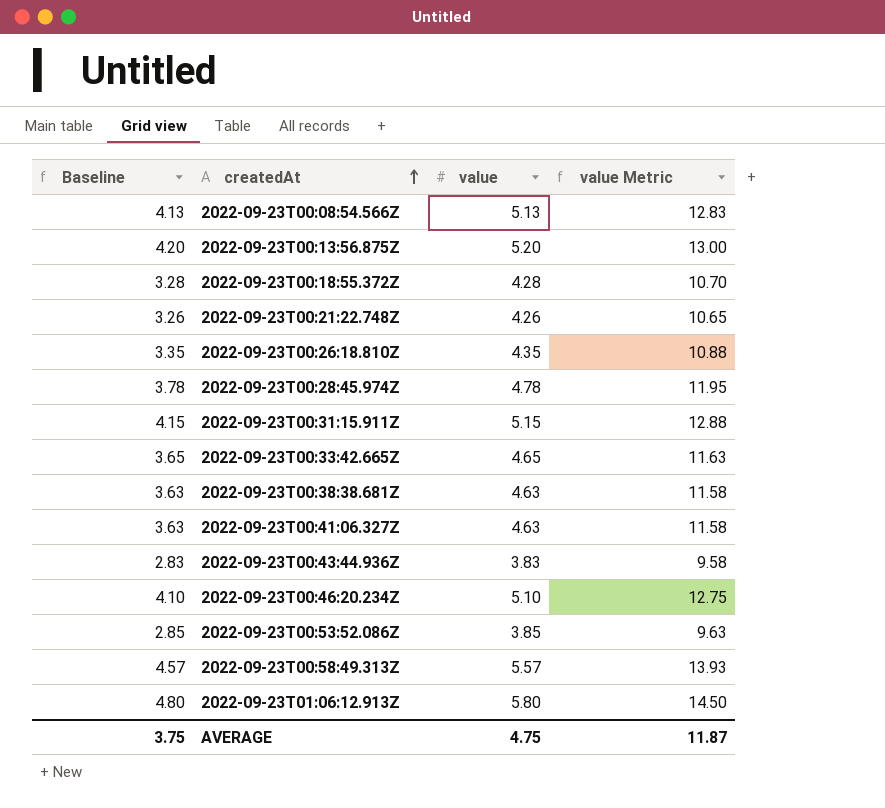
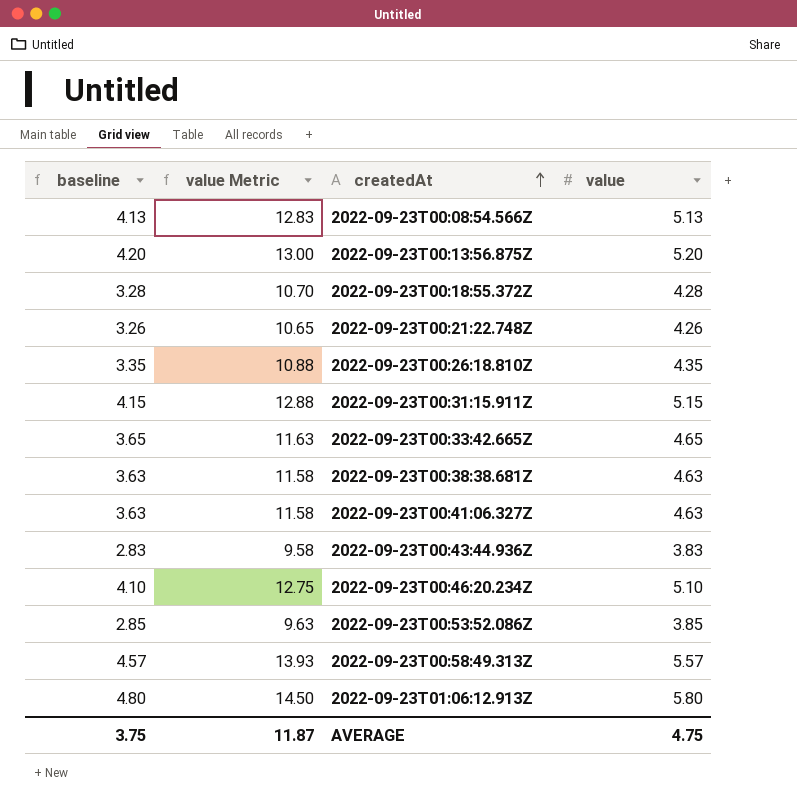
column name: Baseline -> baseline
column value Metric | position: 4 -> 2
row 2022-09-23T00:28:45.974Z: 3.78 | 4.78 | 11.95 -> none

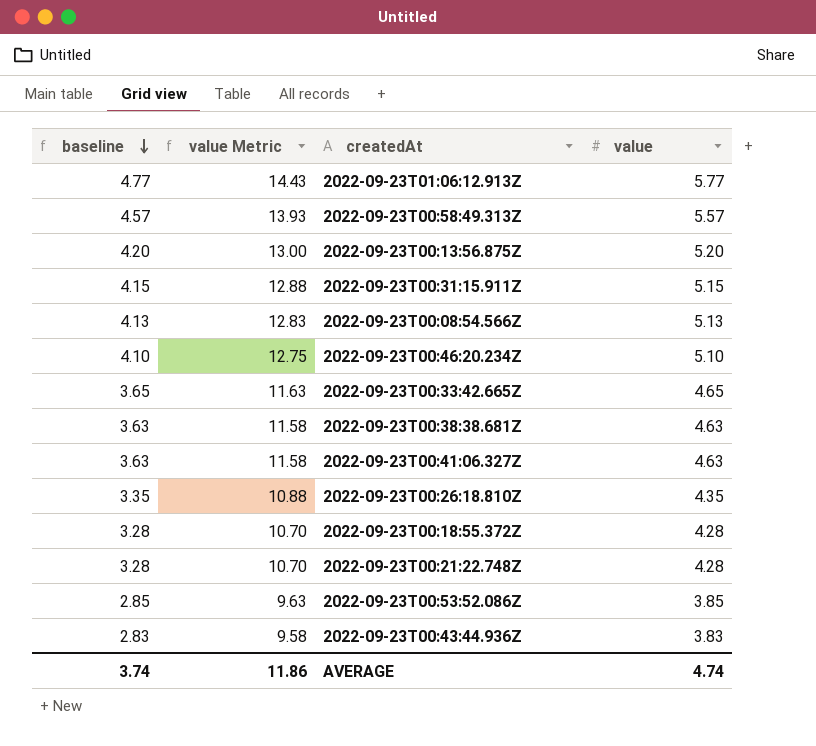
row order: createdAt ascending -> baseline descending
2022-09-23T01:06:12.913Z | baseline: 4.80 -> 4.77
2022-09-23T01:06:12.913Z | value Metric: 14.50 -> 14.43
2022-09-23T01:06:12.913Z | value: 5.80 -> 5.77
2022-09-23T00:21:22.748Z | baseline: 3.26 -> 3.28
2022-09-23T00:21:22.748Z | value Metric: 10.65 -> 10.70
2022-09-23T00:21:22.748Z | value: 4.26 -> 4.28
AVERAGE | baseline: 3.75 -> 3.74
AVERAGE | value Metric: 11.87 -> 11.86
AVERAGE | value: 4.75 -> 4.74

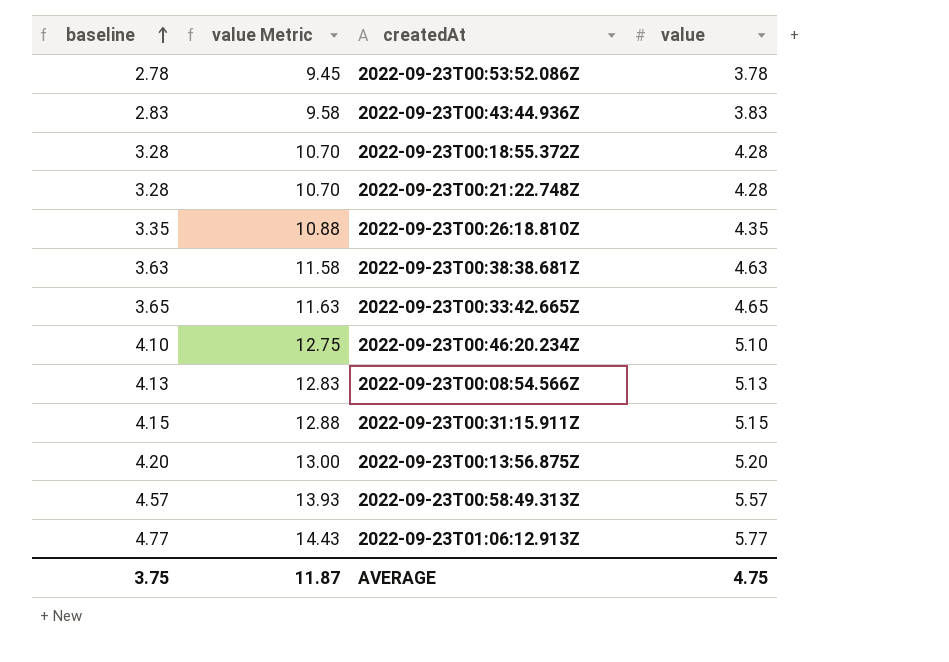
row order: baseline descending -> baseline ascending
row 2022-09-23T00:41:06.327Z: 3.63 | 11.58 | 4.63 -> none
2022-09-23T00:53:52.086Z | baseline: 2.85 -> 2.78
2022-09-23T00:53:52.086Z | value Metric: 9.63 -> 9.45
2022-09-23T00:53:52.086Z | value: 3.85 -> 3.78
AVERAGE | baseline: 3.74 -> 3.75
AVERAGE | value Metric: 11.86 -> 11.87
AVERAGE | value: 4.74 -> 4.75

